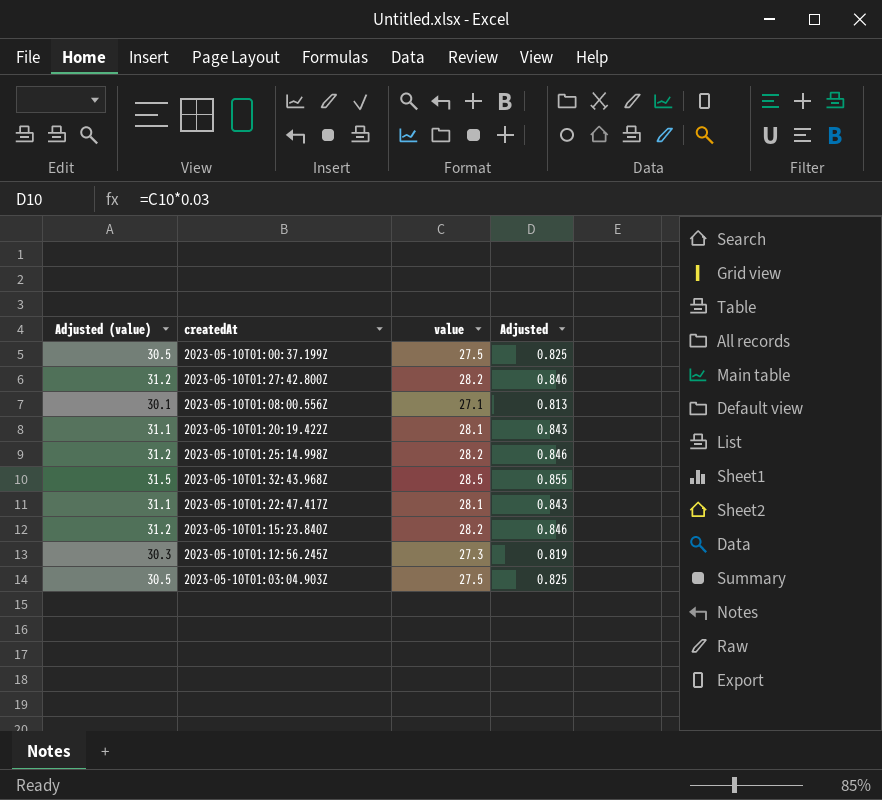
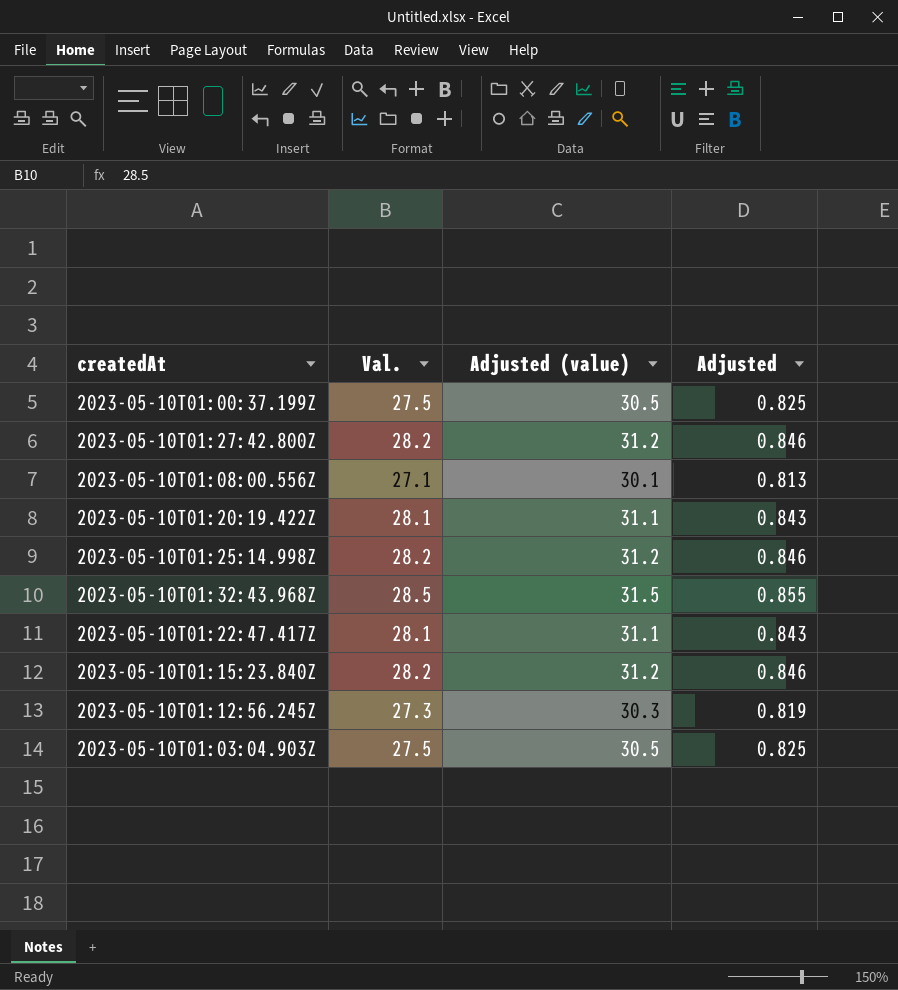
column name: value -> Val.
column Adjusted (value) | position: 1 -> 3

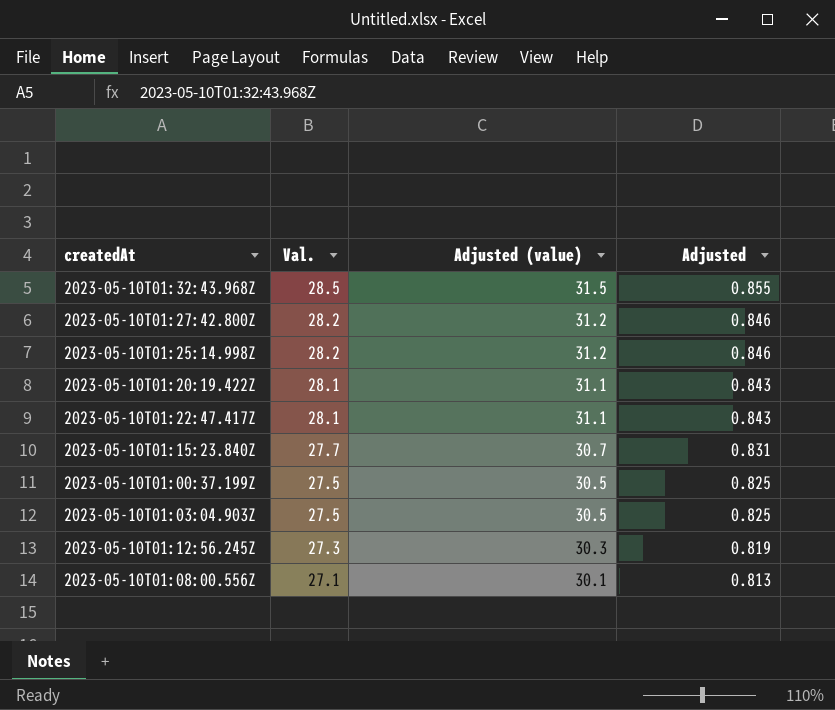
row order: none -> Val. descending
2023-05-10T01:15:23.840Z | Val.: 28.2 -> 27.7
2023-05-10T01:15:23.840Z | Adjusted (value): 31.2 -> 30.7
2023-05-10T01:15:23.840Z | Adjusted: 0.846 -> 0.831

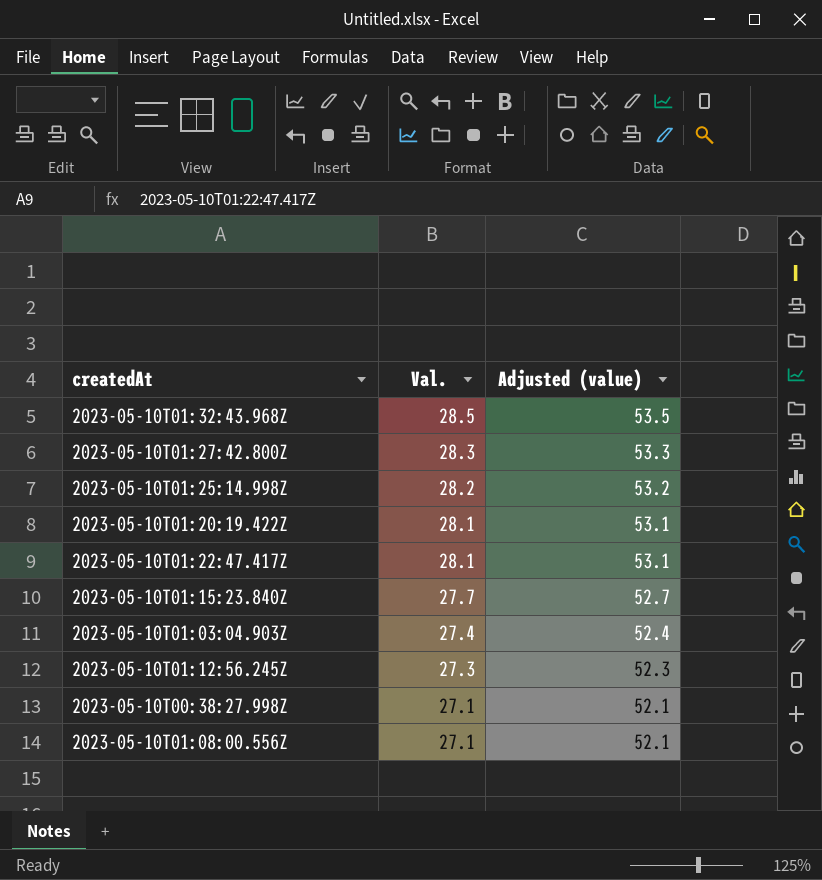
column Adjusted | formula: [Val.] * 0.03 -> none
column Adjusted (value) | formula: [Val.] + 3 -> [Val.] + 25
row 2023-05-10T01:00:37.199Z: 27.5 | 30.5 | 0.825 -> none
2023-05-10T01:27:42.800Z | Val.: 28.2 -> 28.3
2023-05-10T01:03:04.903Z | Val.: 27.5 -> 27.4
row 2023-05-10T00:38:27.998Z: none -> 27.1 | 52.1

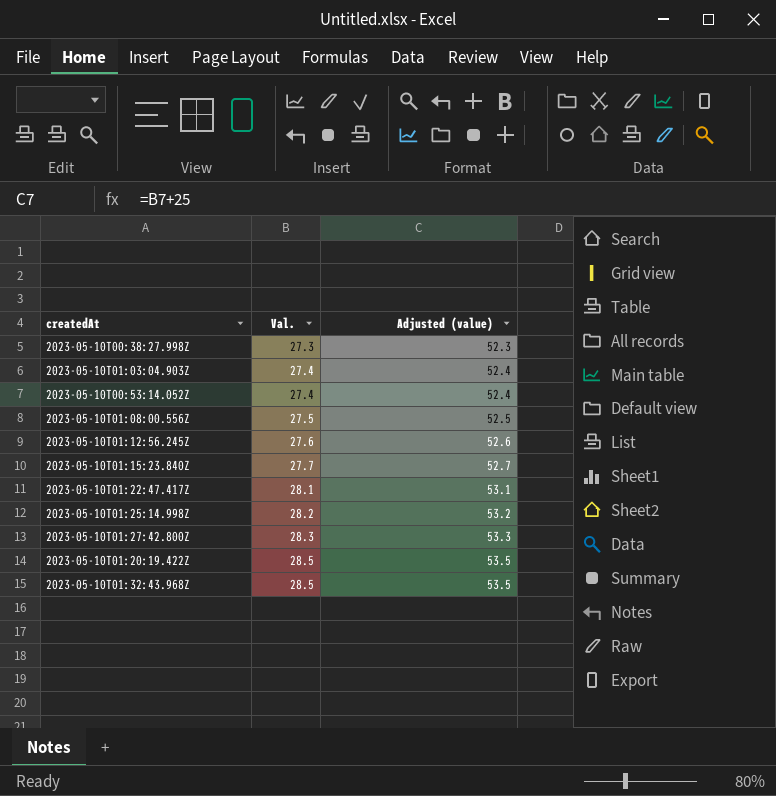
row order: Val. descending -> Val. ascending
2023-05-10T00:38:27.998Z | Val.: 27.1 -> 27.3
2023-05-10T00:38:27.998Z | Adjusted (value): 52.1 -> 52.3
row 2023-05-10T00:53:14.052Z: none -> 27.4 | 52.4
2023-05-10T01:08:00.556Z | Val.: 27.1 -> 27.5
2023-05-10T01:08:00.556Z | Adjusted (value): 52.1 -> 52.5
2023-05-10T01:12:56.245Z | Val.: 27.3 -> 27.6
2023-05-10T01:12:56.245Z | Adjusted (value): 52.3 -> 52.6
2023-05-10T01:20:19.422Z | Val.: 28.1 -> 28.5
2023-05-10T01:20:19.422Z | Adjusted (value): 53.1 -> 53.5

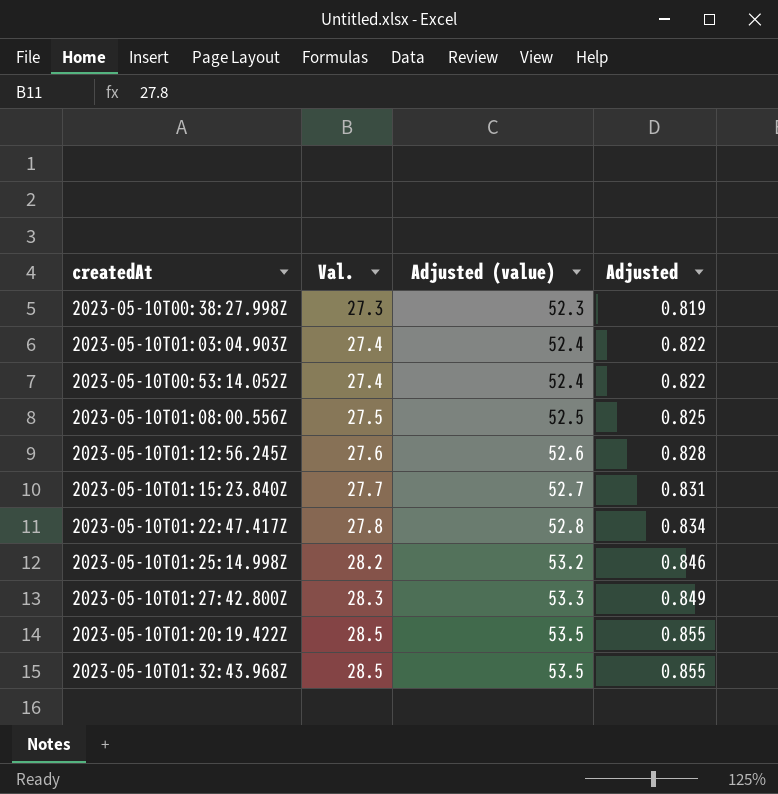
column Adjusted | formula: none -> [Val.] * 0.03
2023-05-10T01:22:47.417Z | Val.: 28.1 -> 27.8
2023-05-10T01:22:47.417Z | Adjusted (value): 53.1 -> 52.8

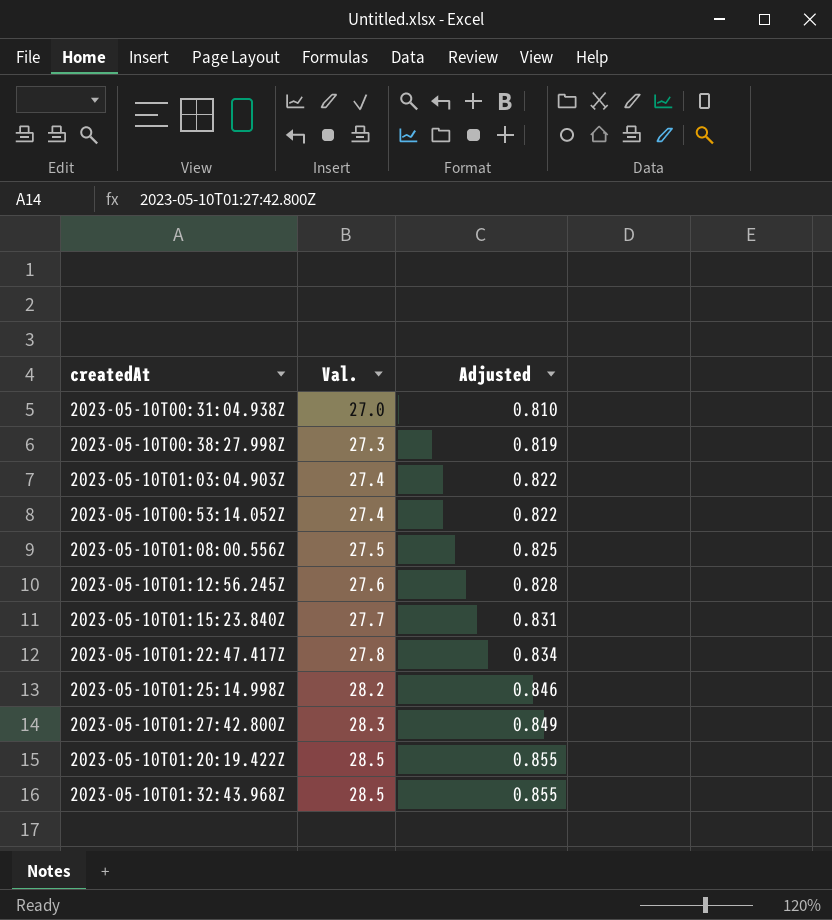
column Adjusted (value) | formula: [Val.] + 25 -> none
row 2023-05-10T00:31:04.938Z: none -> 27.0 | 0.810

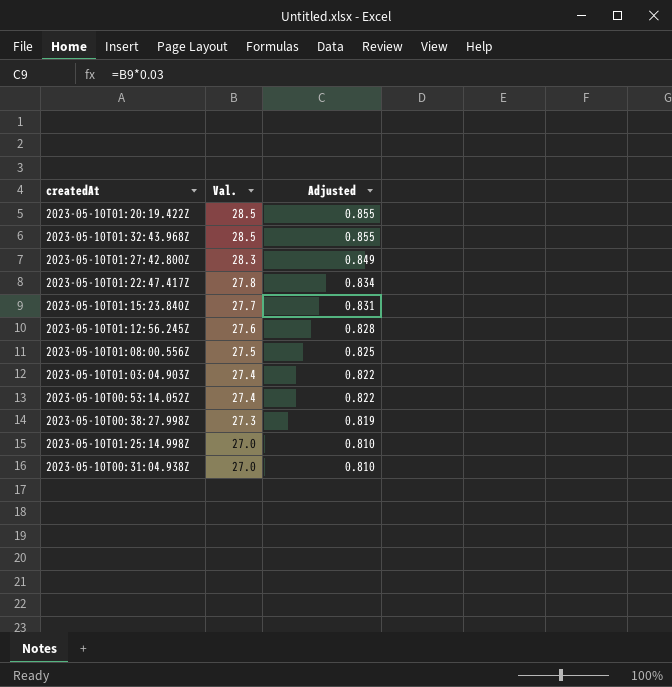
row order: Val. ascending -> Val. descending
2023-05-10T01:25:14.998Z | Val.: 28.2 -> 27.0
2023-05-10T01:25:14.998Z | Adjusted: 0.846 -> 0.810

